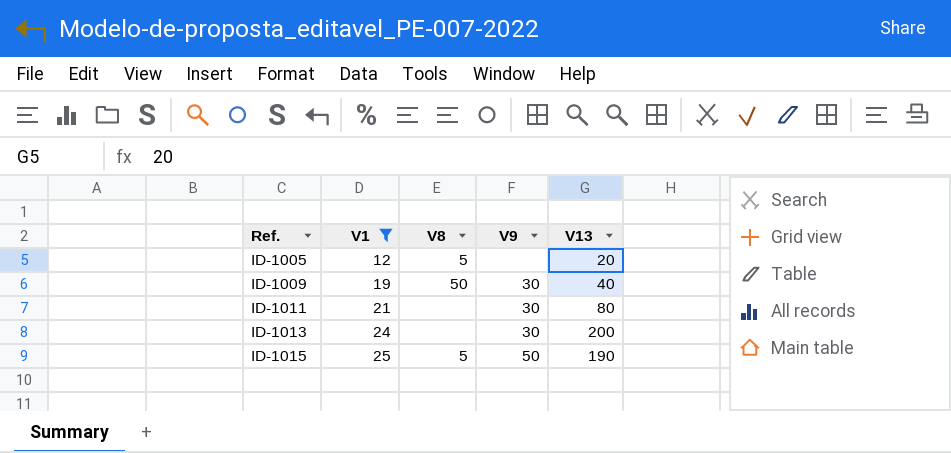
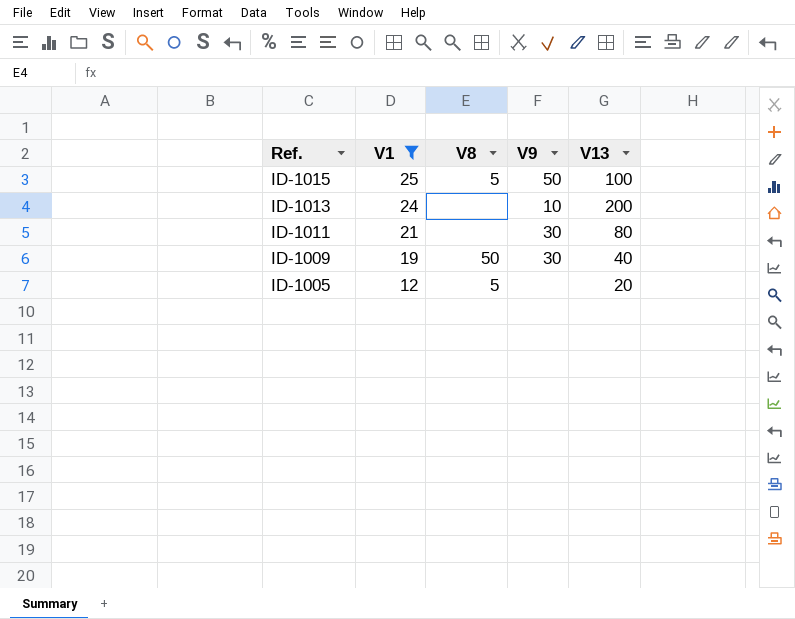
row order: Ref. ascending -> Ref. descending
ID-1015 | V13: 190 -> 100
ID-1013 | V9: 30 -> 10

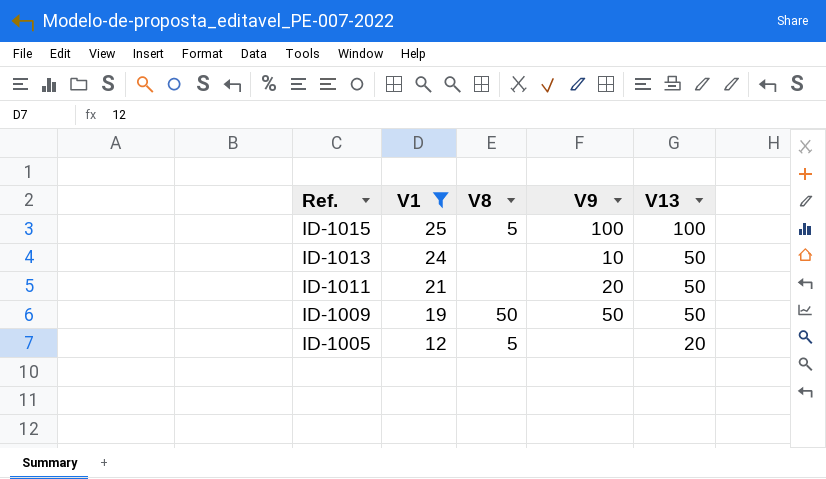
ID-1015 | V9: 50 -> 100
ID-1013 | V13: 200 -> 50
ID-1011 | V9: 30 -> 20
ID-1011 | V13: 80 -> 50
ID-1009 | V9: 30 -> 50
ID-1009 | V13: 40 -> 50

